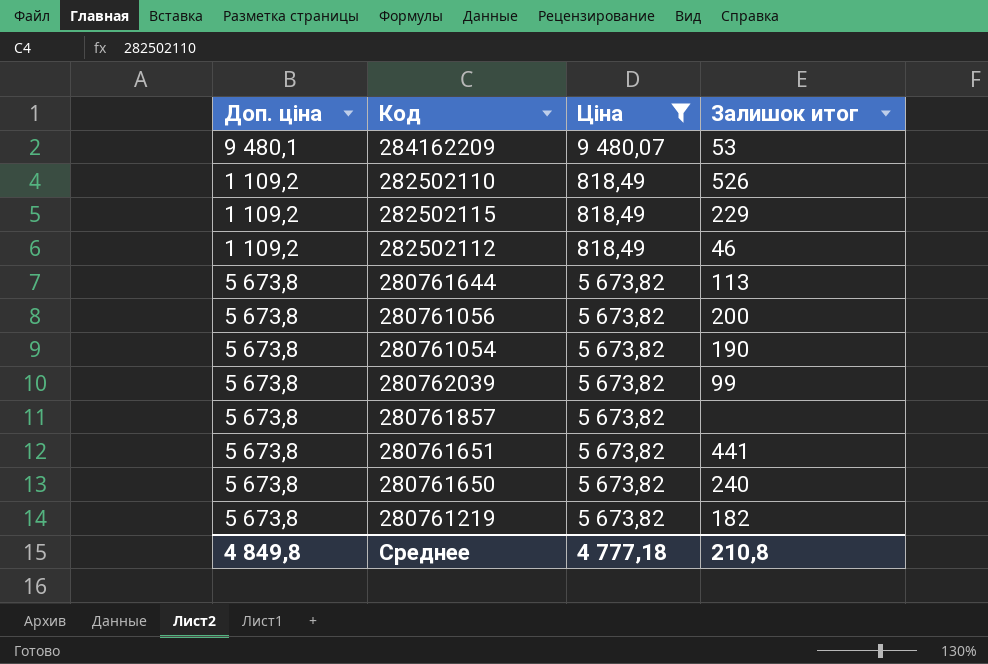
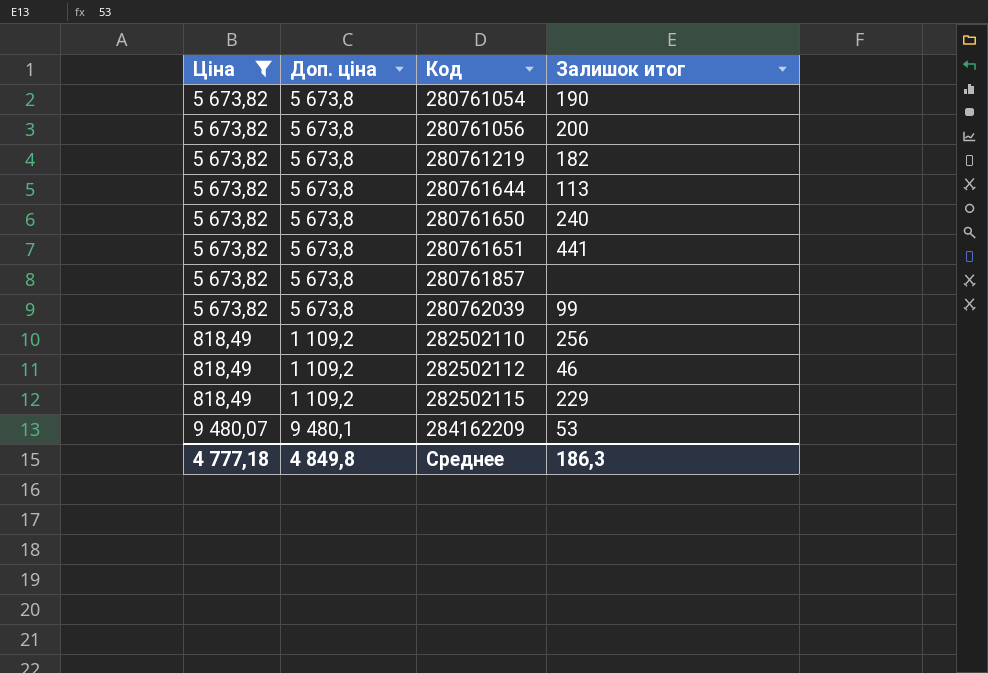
row order: none -> Код ascending
column Ціна | position: 3 -> 1
282502110 | Залишок итог: 526 -> 256
Среднее | Залишок итог: 210,8 -> 186,3

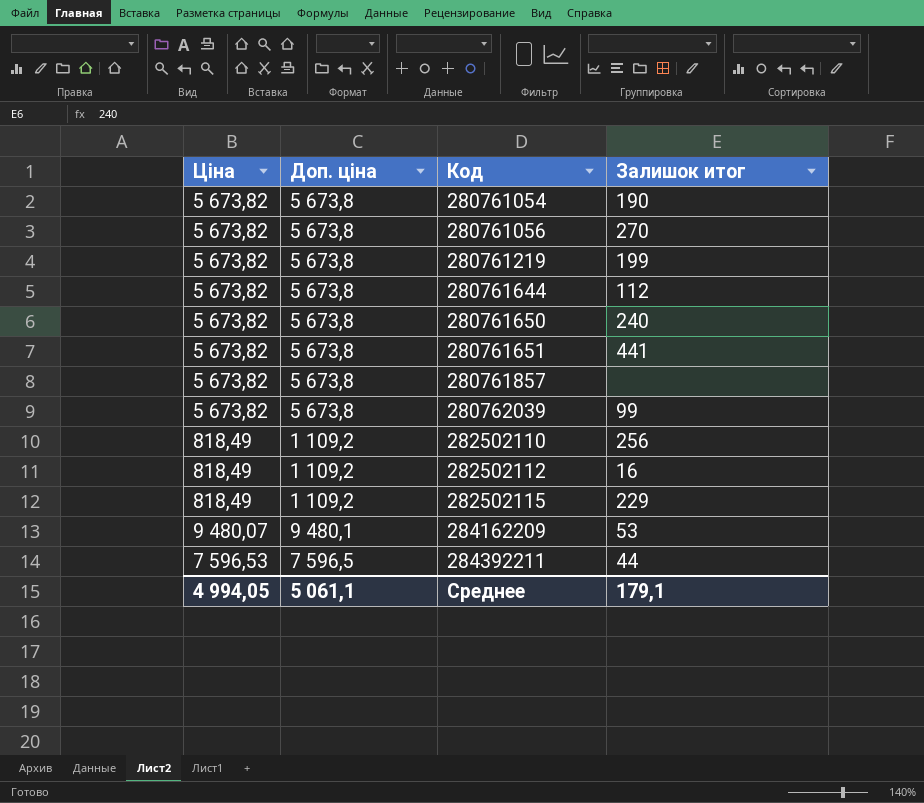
filter: Ціна != 7 596,53 -> none
280761056 | Залишок итог: 200 -> 270
280761219 | Залишок итог: 182 -> 199
280761644 | Залишок итог: 113 -> 112
282502112 | Залишок итог: 46 -> 16
Среднее | Ціна: 4 777,18 -> 4 994,05
Среднее | Доп. ціна: 4 849,8 -> 5 061,1
Среднее | Залишок итог: 186,3 -> 179,1

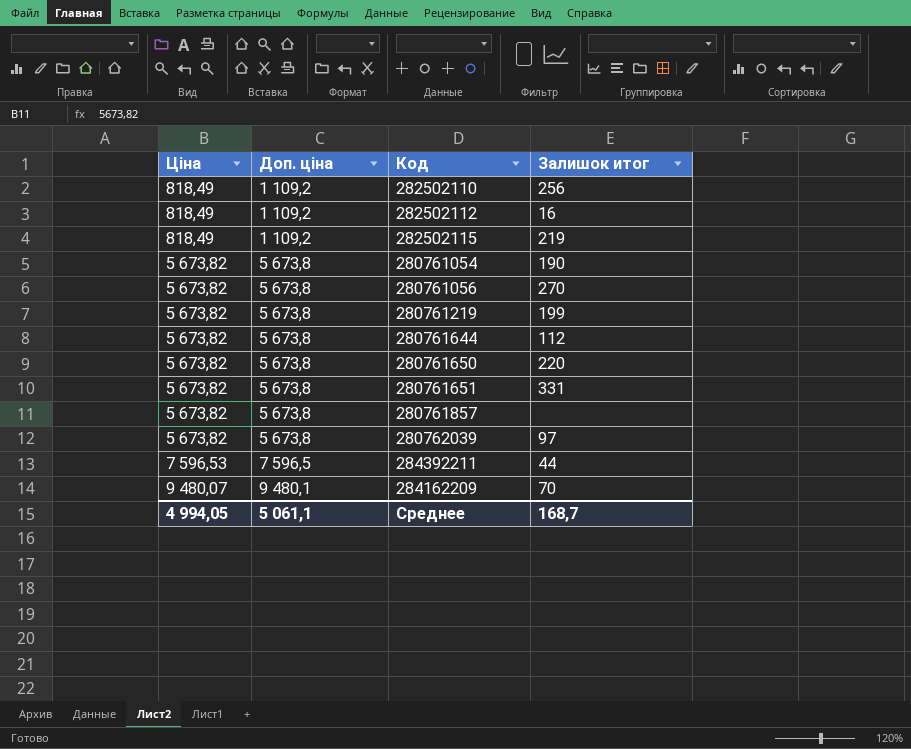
row order: Код ascending -> Ціна ascending
282502115 | Залишок итог: 229 -> 219
280761650 | Залишок итог: 240 -> 220
280761651 | Залишок итог: 441 -> 331
280762039 | Залишок итог: 99 -> 97
284162209 | Залишок итог: 53 -> 70
Среднее | Залишок итог: 179,1 -> 168,7

